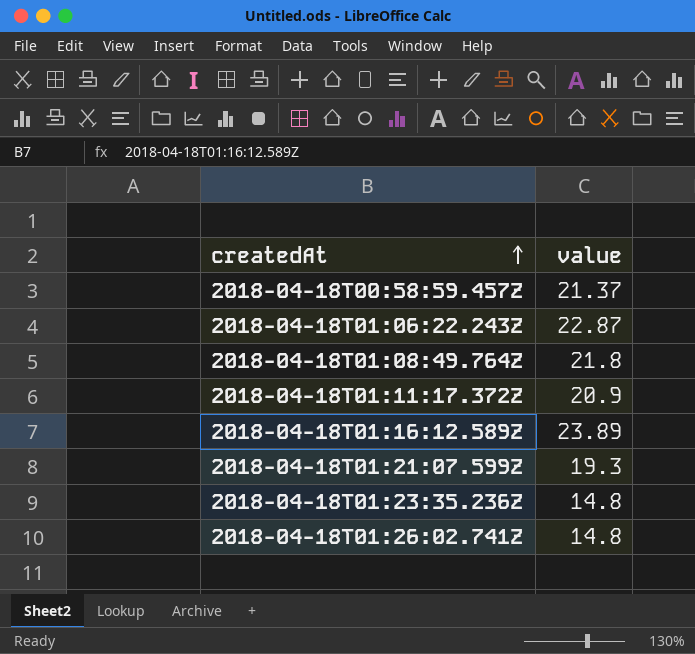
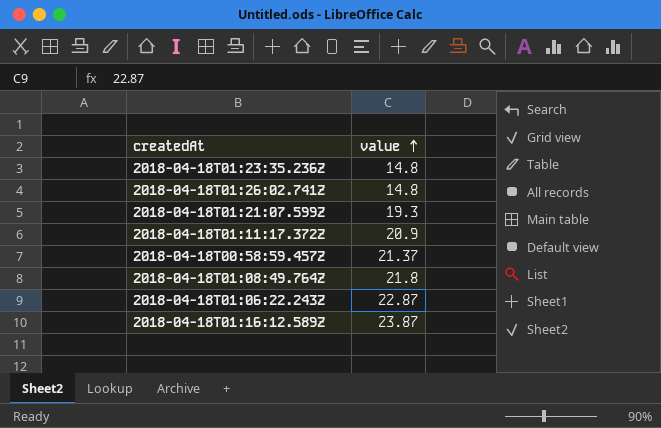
row order: createdAt ascending -> value ascending
2018-04-18T01:16:12.589Z | value: 23.89 -> 23.87

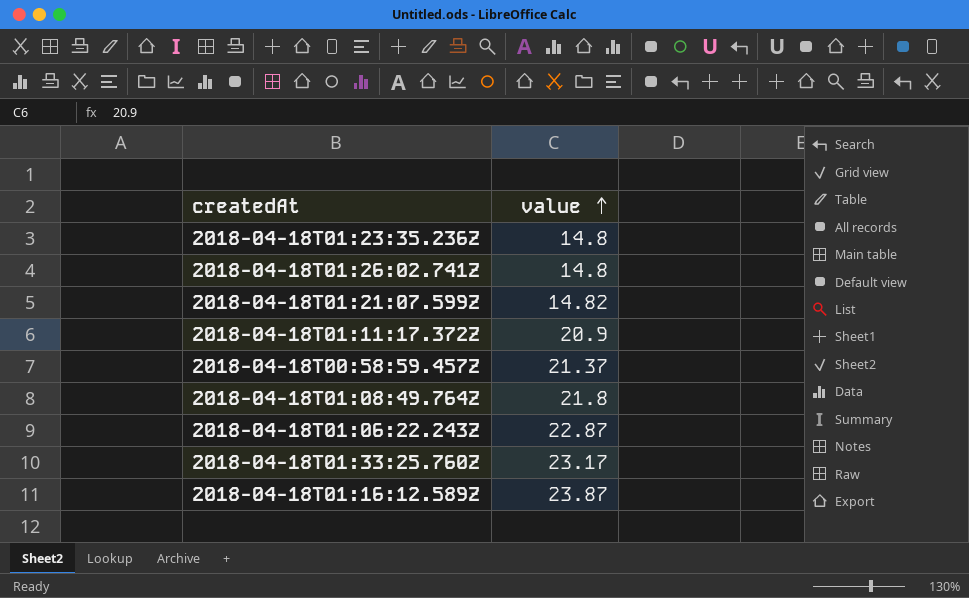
2018-04-18T01:21:07.599Z | value: 19.3 -> 14.82
row 2018-04-18T01:33:25.760Z: none -> 23.17

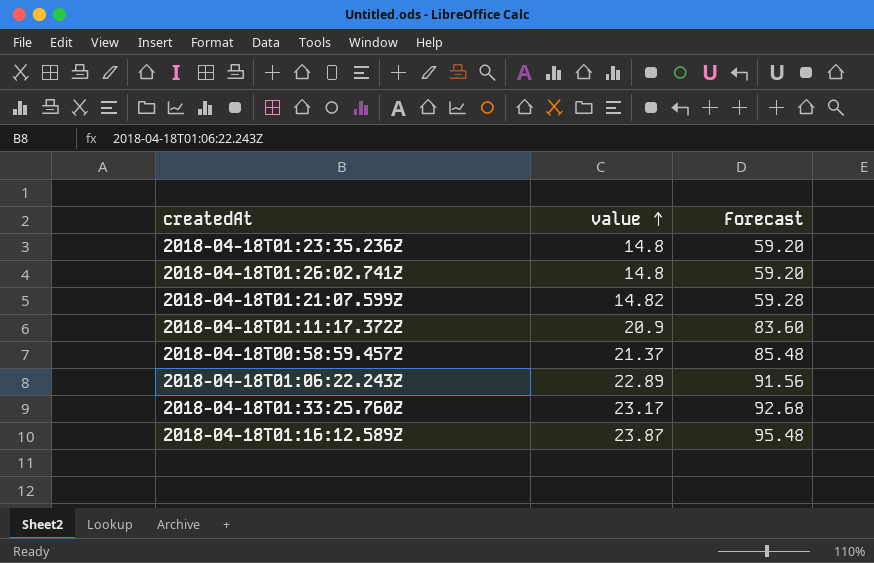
column Forecast | formula: none -> [value] * 4
row 2018-04-18T01:08:49.764Z: 21.8 -> none
2018-04-18T01:06:22.243Z | value: 22.87 -> 22.89

